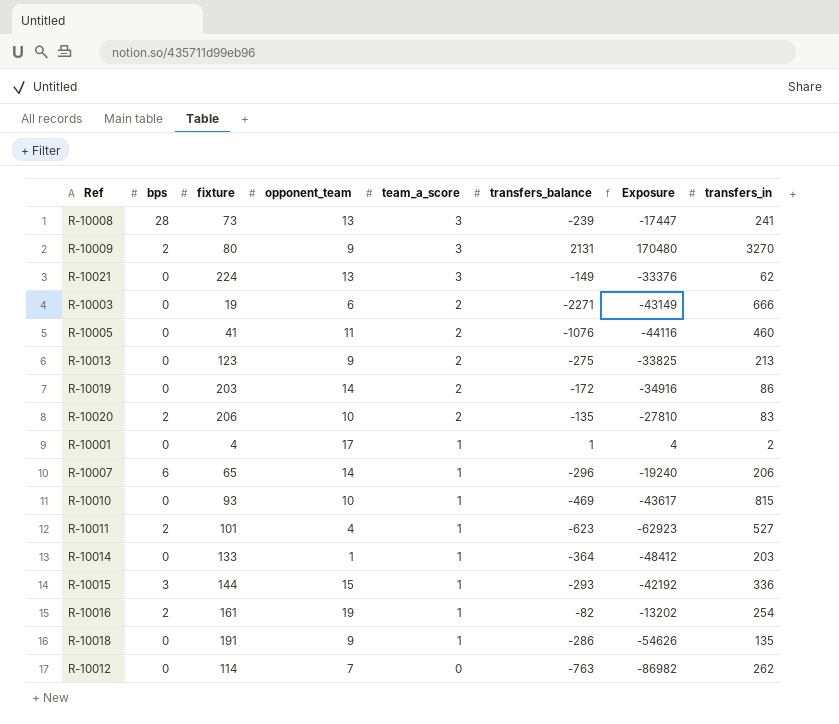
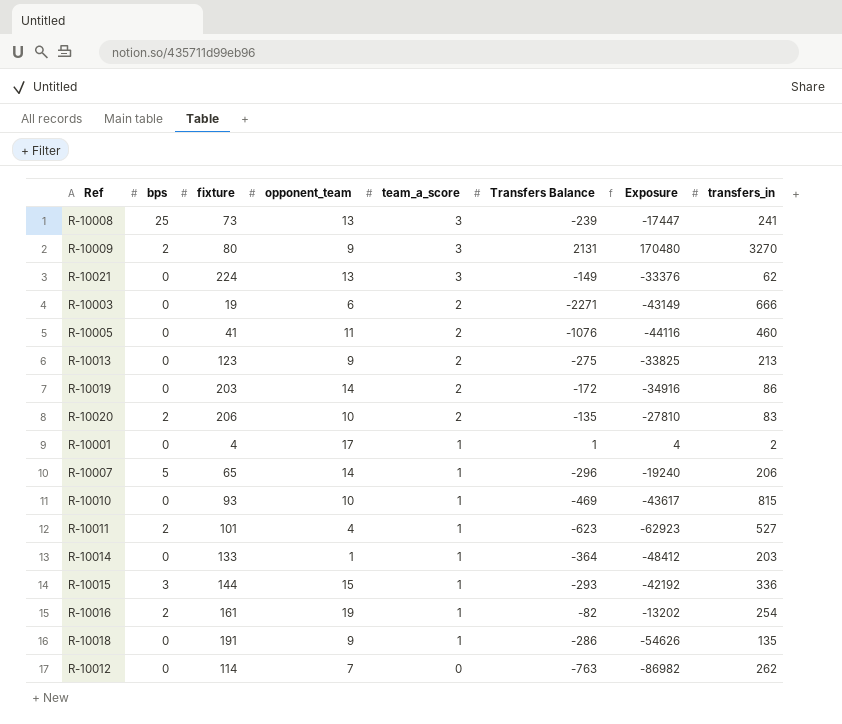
column name: transfers_balance -> Transfers Balance
R-10008 | bps: 28 -> 25
R-10007 | bps: 6 -> 5

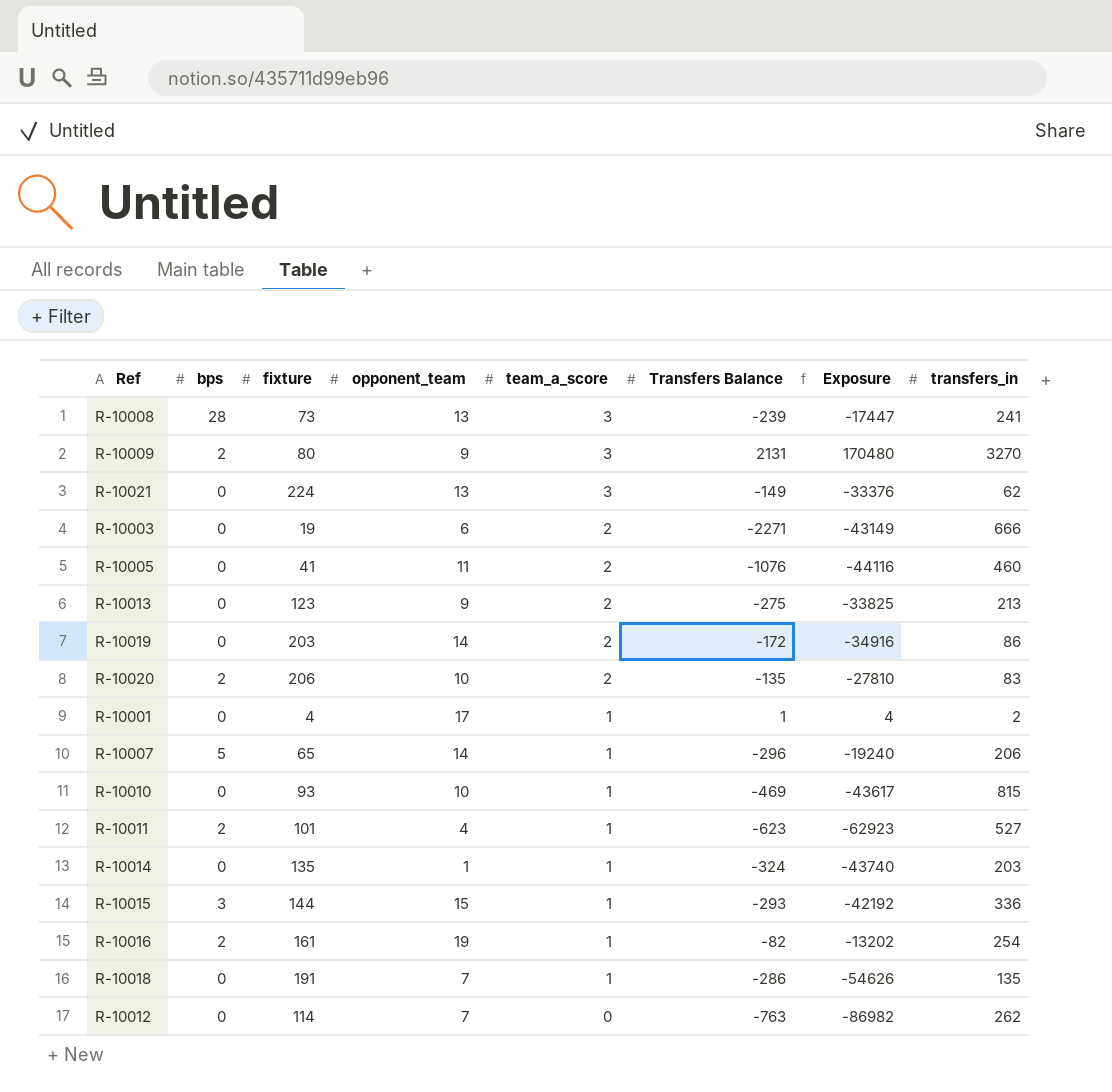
R-10008 | bps: 25 -> 28
R-10014 | fixture: 133 -> 135
R-10014 | Transfers Balance: -364 -> -324
R-10014 | Exposure: -48412 -> -43740
R-10018 | opponent_team: 9 -> 7

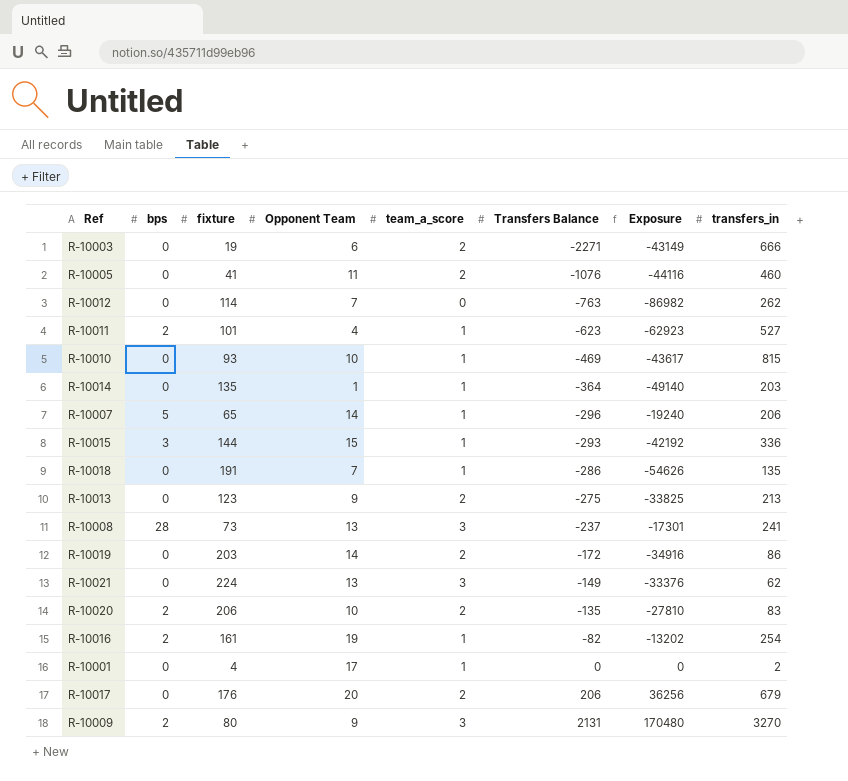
row order: team_a_score descending -> Transfers Balance ascending
column name: opponent_team -> Opponent Team
R-10014 | Transfers Balance: -324 -> -364
R-10014 | Exposure: -43740 -> -49140
R-10008 | Transfers Balance: -239 -> -237
R-10008 | Exposure: -17447 -> -17301
R-10001 | Transfers Balance: 1 -> 0
R-10001 | Exposure: 4 -> 0
row R-10017: none -> 0 | 176 | 20 | 2 | 206 | 36256 | 679

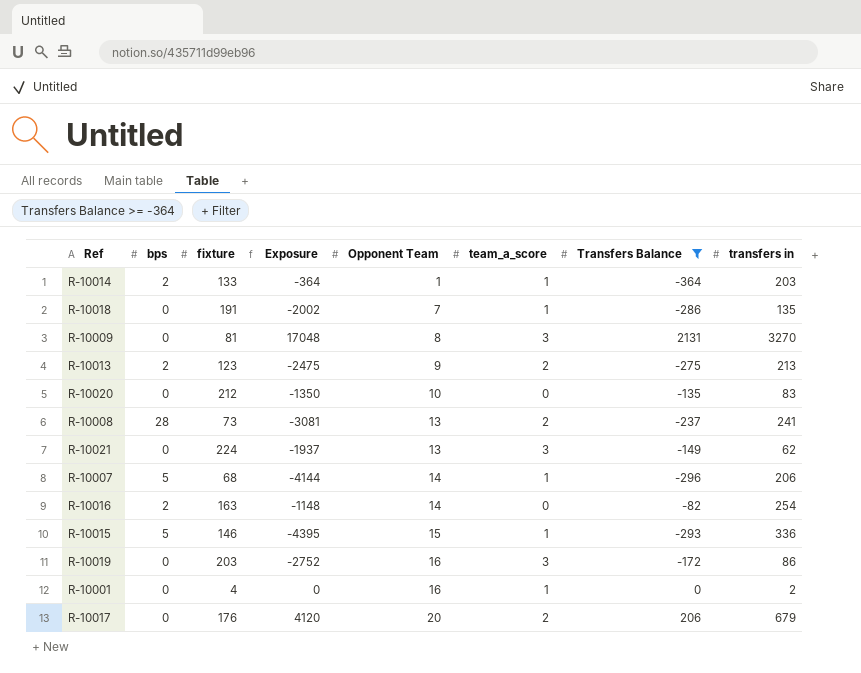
filter: none -> Transfers Balance >= -364
row order: Transfers Balance ascending -> Opponent Team ascending
column Exposure | formula: [fixture] * [Transfers Balance] -> [Opponent Team] * [Transfers Balance]
column Exposure | position: 7 -> 4
column name: transfers_in -> transfers in
R-10014 | bps: 0 -> 2
R-10014 | fixture: 135 -> 133
R-10009 | bps: 2 -> 0
R-10009 | fixture: 80 -> 81
R-10009 | Opponent Team: 9 -> 8
R-10013 | bps: 0 -> 2
R-10020 | bps: 2 -> 0
R-10020 | fixture: 206 -> 212
R-10020 | team_a_score: 2 -> 0
R-10008 | team_a_score: 3 -> 2
R-10007 | fixture: 65 -> 68
R-10016 | fixture: 161 -> 163
R-10016 | Opponent Team: 19 -> 14
R-10016 | team_a_score: 1 -> 0
R-10015 | bps: 3 -> 5
R-10015 | fixture: 144 -> 146
R-10019 | Opponent Team: 14 -> 16
R-10019 | team_a_score: 2 -> 3
R-10001 | Opponent Team: 17 -> 16

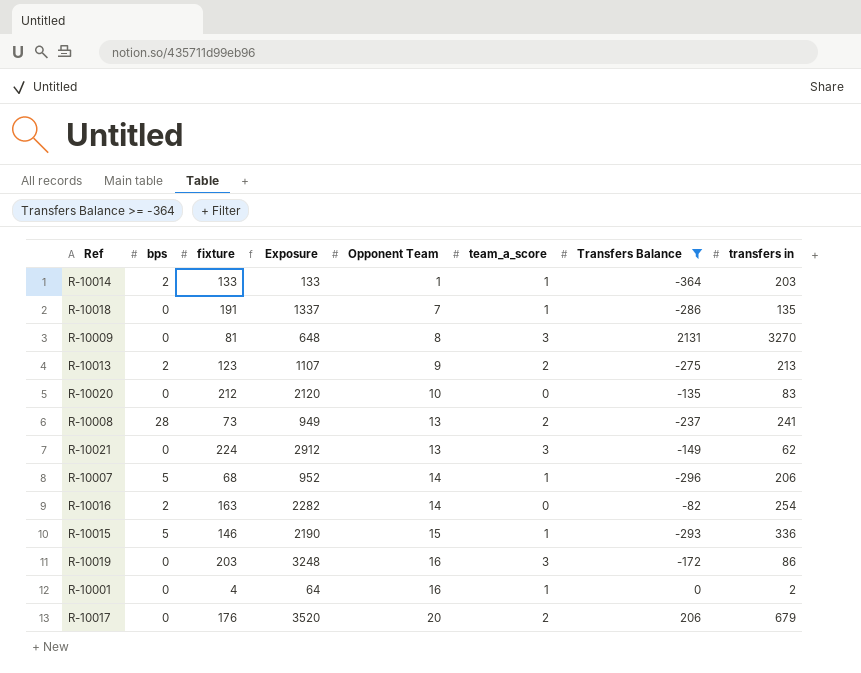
column Exposure | formula: [Opponent Team] * [Transfers Balance] -> [fixture] * [Opponent Team]

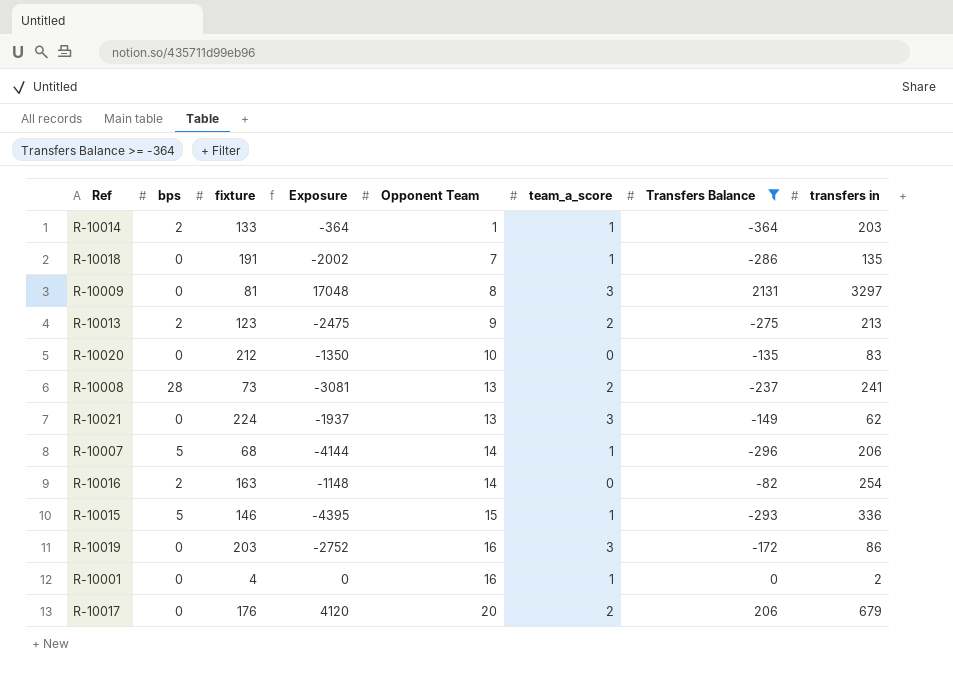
column Exposure | formula: [fixture] * [Opponent Team] -> [Opponent Team] * [Transfers Balance]
R-10009 | transfers in: 3270 -> 3297

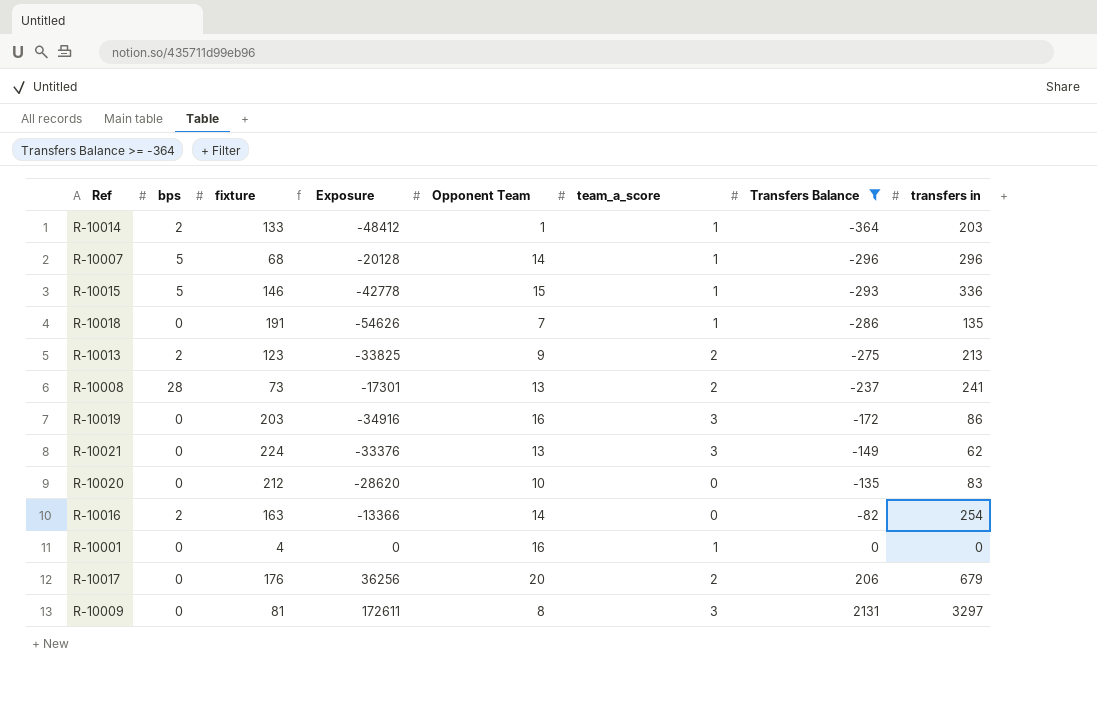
row order: Opponent Team ascending -> Transfers Balance ascending
column Exposure | formula: [Opponent Team] * [Transfers Balance] -> [fixture] * [Transfers Balance]
R-10007 | transfers in: 206 -> 296
R-10001 | transfers in: 2 -> 0

